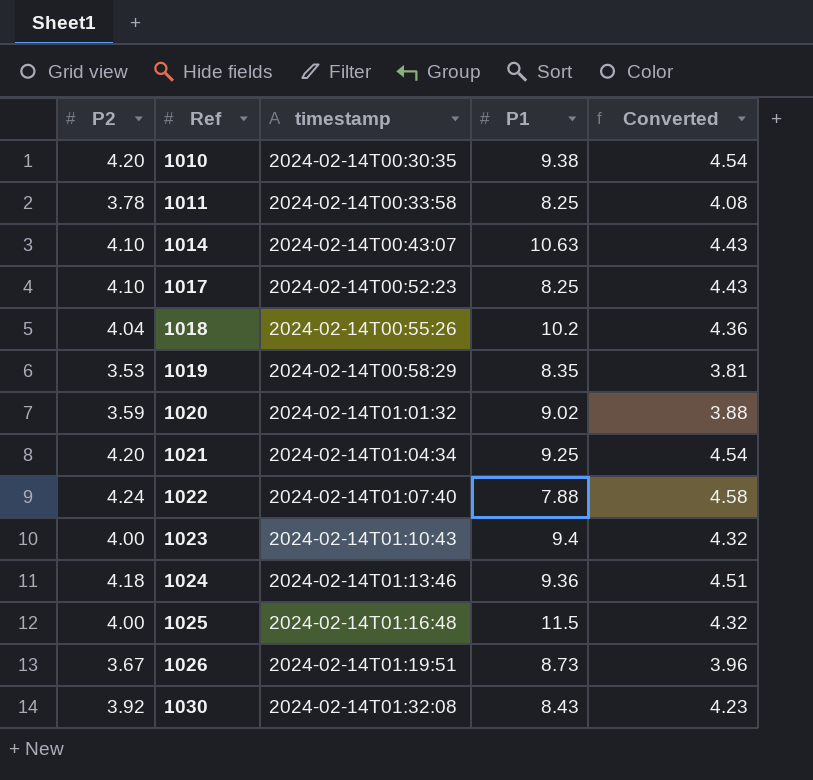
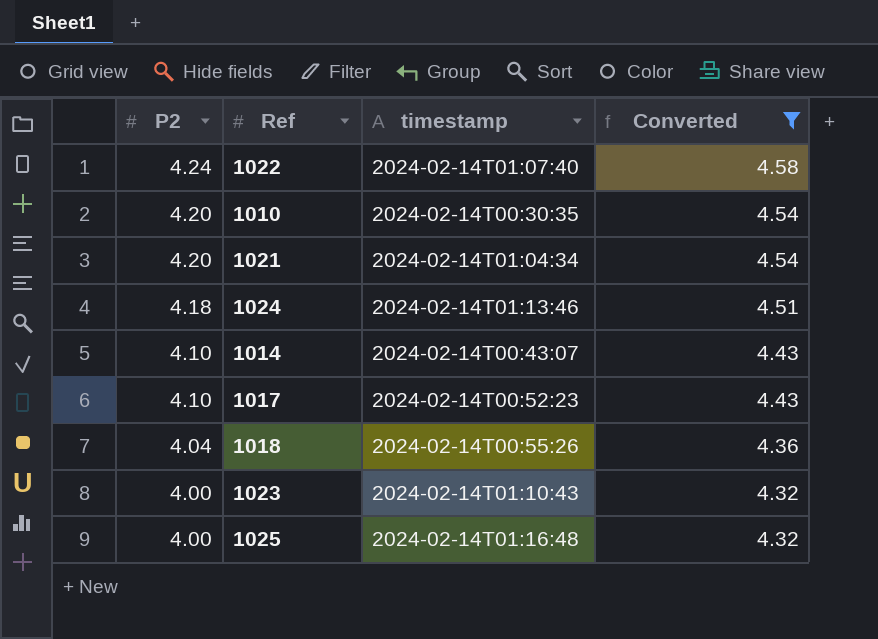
filter: none -> Converted >= 4.32
row order: Ref ascending -> P2 descending
column P1 | position: 4 -> none

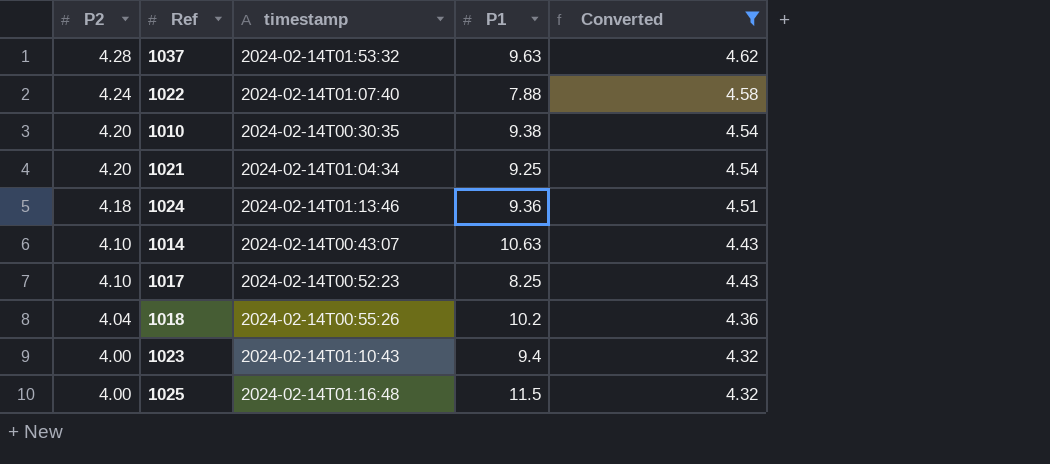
column P1 | position: none -> 4
row 1037: none -> 4.28 | 2024-02-14T01:53:32 | 9.63 | 4.62

